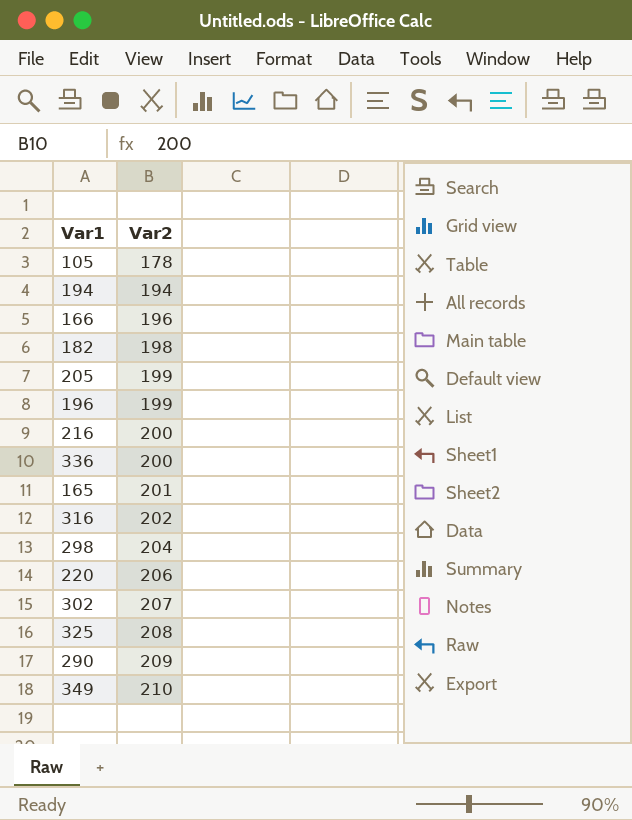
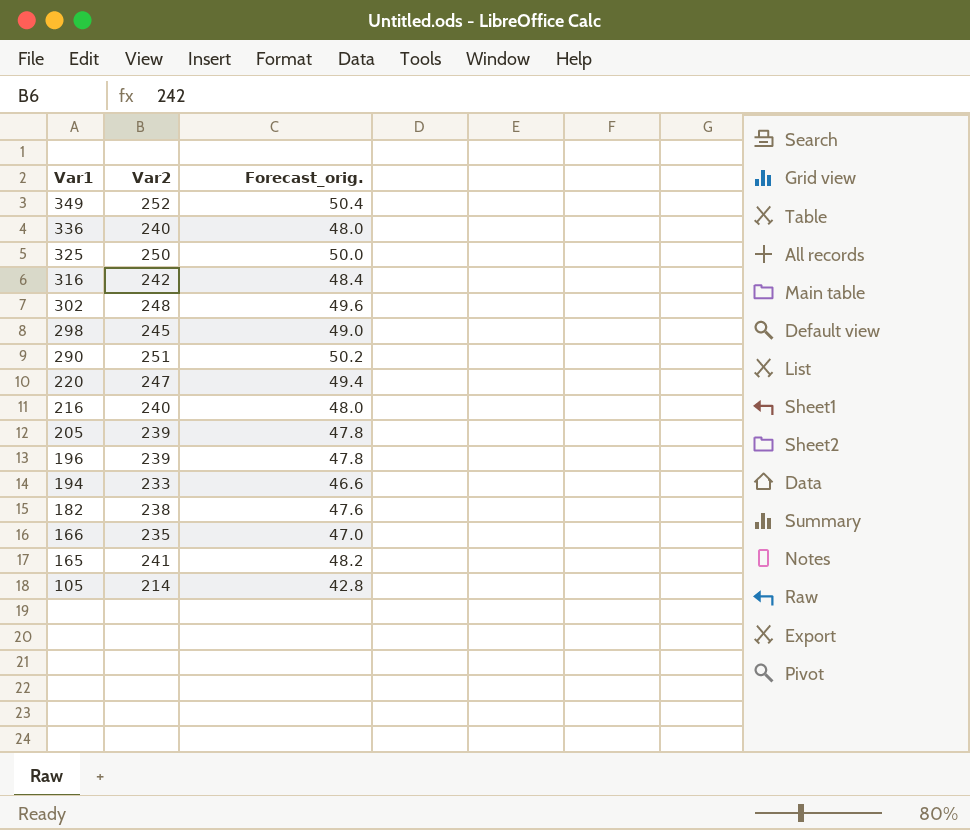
row order: Var2 ascending -> Var1 descending
column Forecast_orig. | formula: none -> [Var2] * 0.2
349 | Var2: 210 -> 252
336 | Var2: 200 -> 240
325 | Var2: 208 -> 250
316 | Var2: 202 -> 242
302 | Var2: 207 -> 248
298 | Var2: 204 -> 245
290 | Var2: 209 -> 251
220 | Var2: 206 -> 247
216 | Var2: 200 -> 240
205 | Var2: 199 -> 239
196 | Var2: 199 -> 239
194 | Var2: 194 -> 233
182 | Var2: 198 -> 238
166 | Var2: 196 -> 235
165 | Var2: 201 -> 241
105 | Var2: 178 -> 214

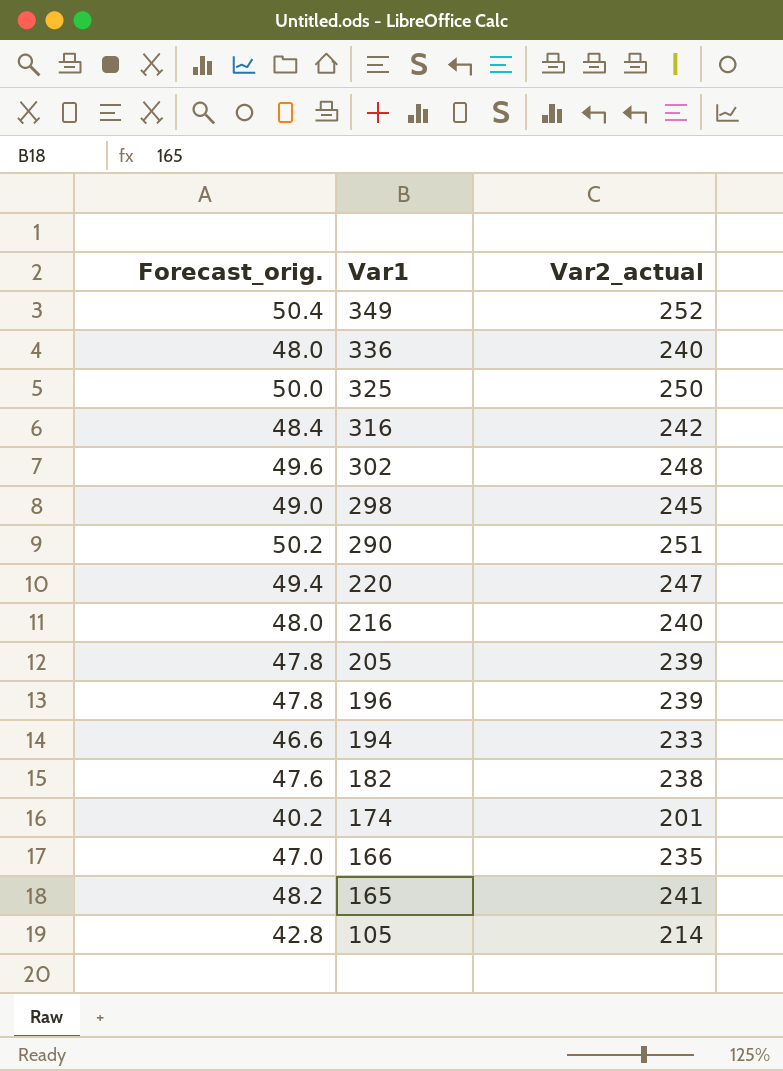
column Forecast_orig. | position: 3 -> 1
column name: Var2 -> Var2_actual
row 174: none -> 40.2 | 201

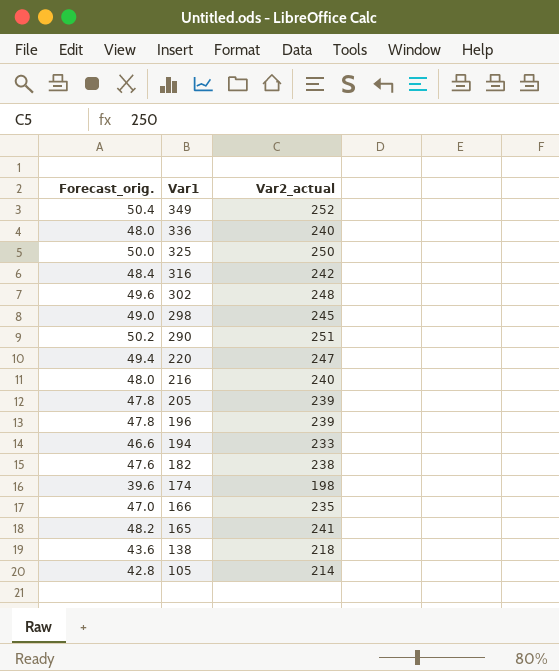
174 | Forecast_orig.: 40.2 -> 39.6
174 | Var2_actual: 201 -> 198
row 138: none -> 43.6 | 218

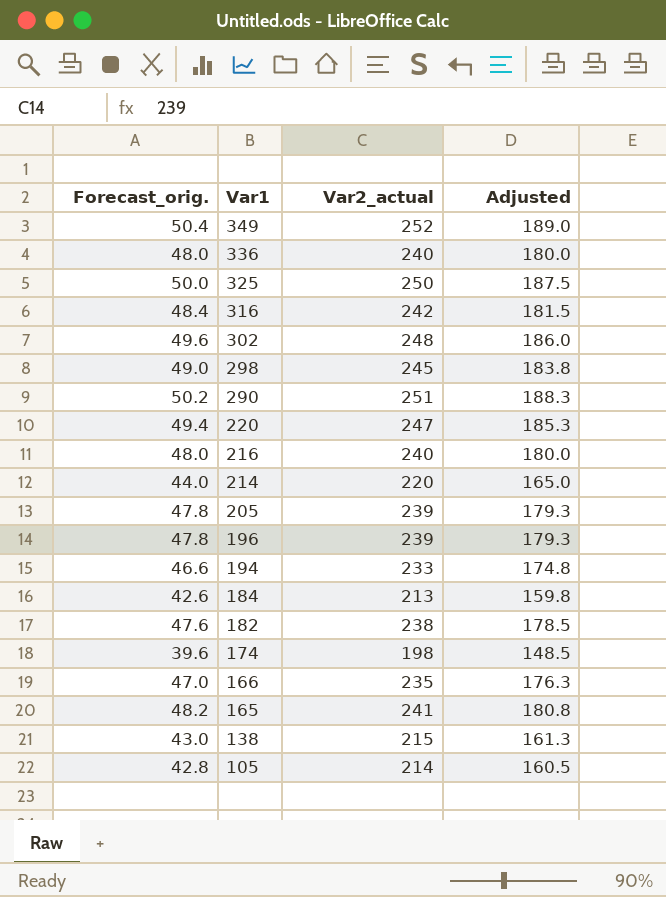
column Adjusted | formula: none -> [Var2_actual] * 0.75
row 214: none -> 44.0 | 220 | 165.0
row 184: none -> 42.6 | 213 | 159.8
138 | Forecast_orig.: 43.6 -> 43.0
138 | Var2_actual: 218 -> 215

